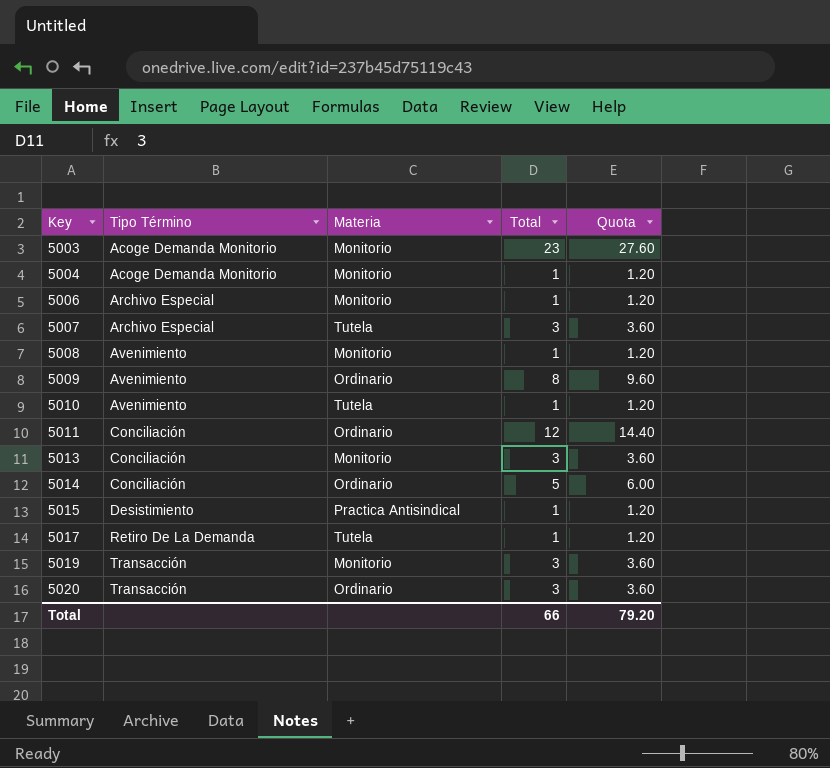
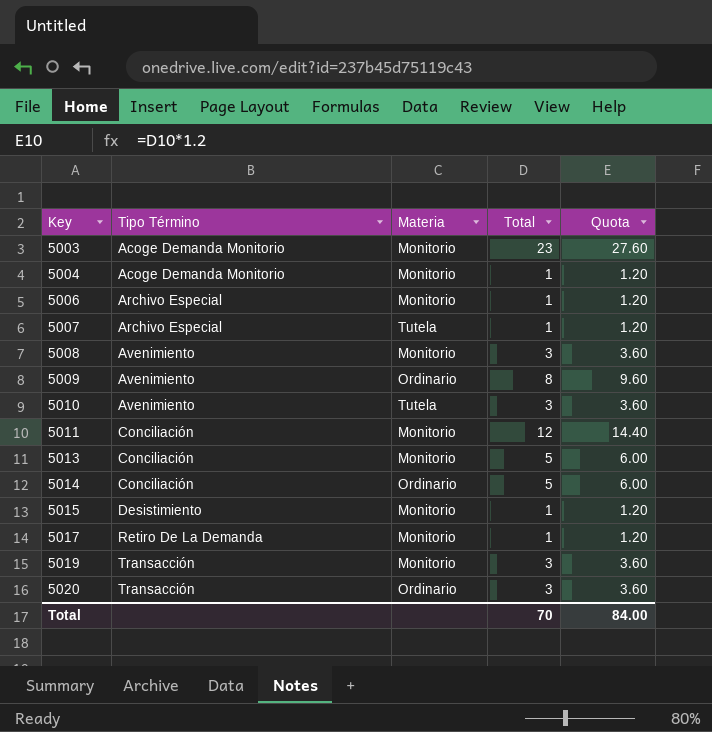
5007 | Total: 3 -> 1
5007 | Quota: 3.60 -> 1.20
5008 | Total: 1 -> 3
5008 | Quota: 1.20 -> 3.60
5010 | Total: 1 -> 3
5010 | Quota: 1.20 -> 3.60
5011 | Materia: Ordinario -> Monitorio
5013 | Total: 3 -> 5
5013 | Quota: 3.60 -> 6.00
5015 | Materia: Practica Antisindical -> Monitorio
5017 | Materia: Tutela -> Monitorio
Total | Total: 66 -> 70
Total | Quota: 79.20 -> 84.00

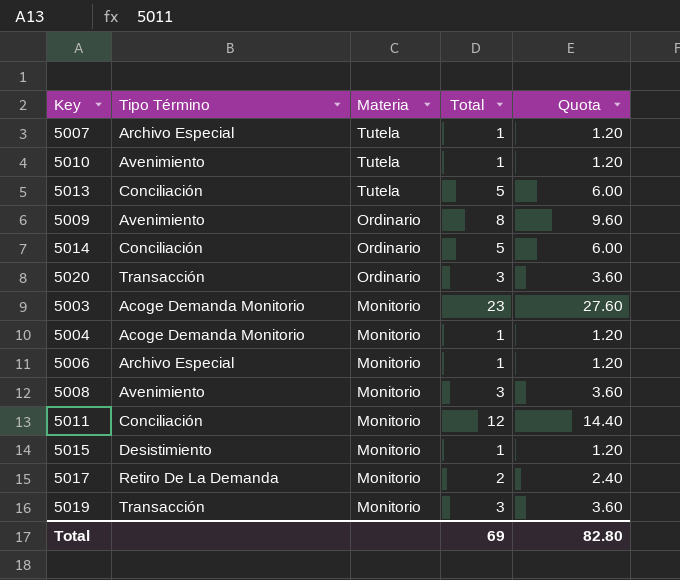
row order: Key ascending -> Materia descending
5010 | Total: 3 -> 1
5010 | Quota: 3.60 -> 1.20
5013 | Materia: Monitorio -> Tutela
5017 | Total: 1 -> 2
5017 | Quota: 1.20 -> 2.40
Total | Total: 70 -> 69
Total | Quota: 84.00 -> 82.80

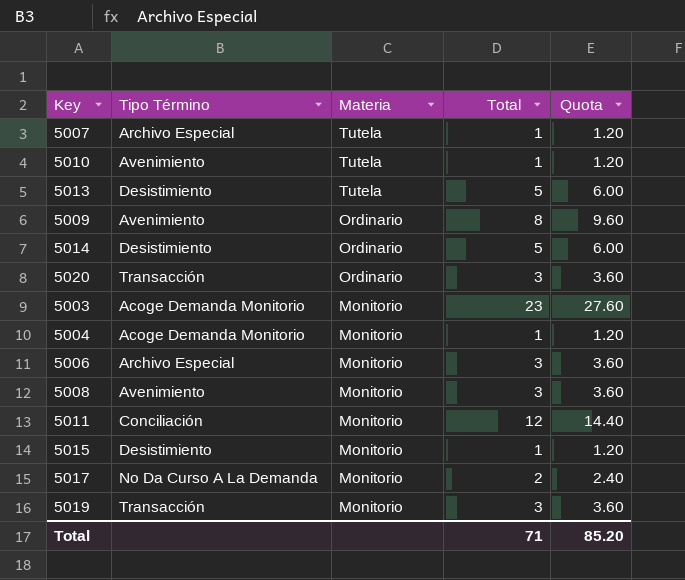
5013 | Tipo Término: Conciliación -> Desistimiento
5014 | Tipo Término: Conciliación -> Desistimiento
5006 | Total: 1 -> 3
5006 | Quota: 1.20 -> 3.60
5017 | Tipo Término: Retiro De La Demanda -> No Da Curso A La Demanda
Total | Total: 69 -> 71
Total | Quota: 82.80 -> 85.20

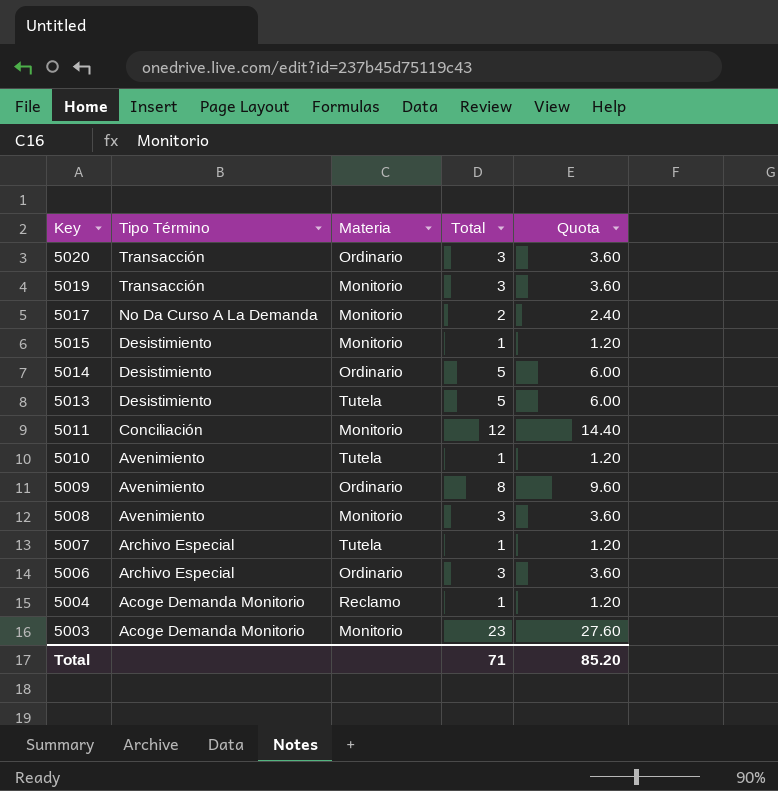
row order: Materia descending -> Key descending
5006 | Materia: Monitorio -> Ordinario
5004 | Materia: Monitorio -> Reclamo

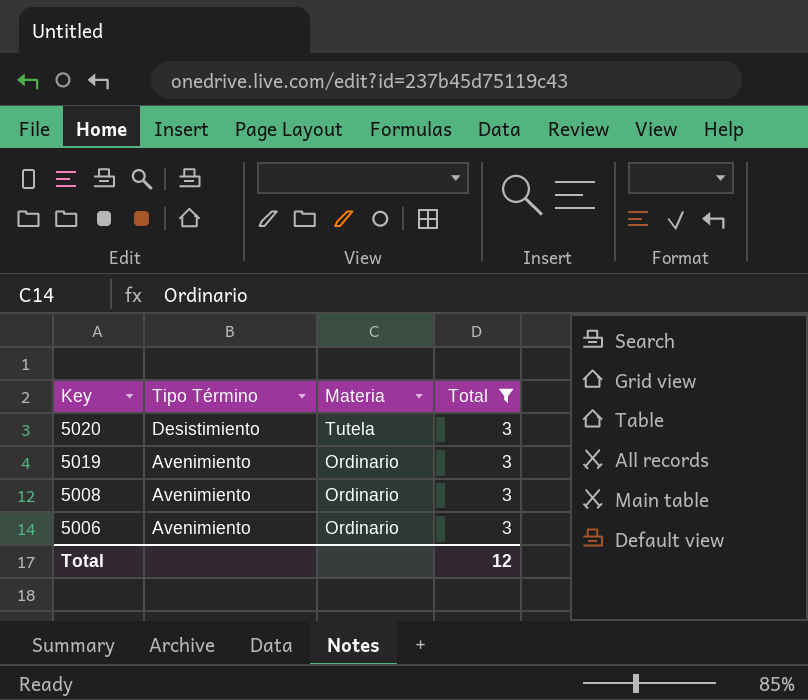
filter: none -> Total = 3
column Quota | formula: [Total] * 1.2 -> none
5020 | Tipo Término: Transacción -> Desistimiento
5020 | Materia: Ordinario -> Tutela
5019 | Tipo Término: Transacción -> Avenimiento
5019 | Materia: Monitorio -> Ordinario
5008 | Materia: Monitorio -> Ordinario
5006 | Tipo Término: Archivo Especial -> Avenimiento
Total | Total: 71 -> 12

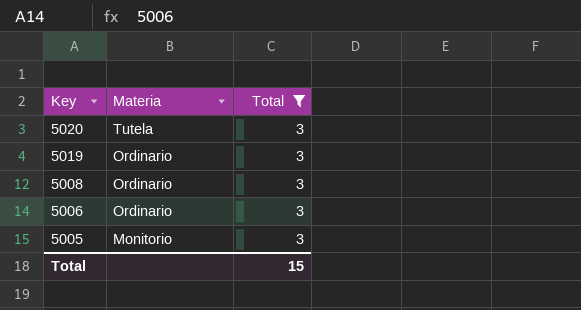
column Tipo Término | position: 2 -> none
row 5005: none -> Monitorio | 3
Total | Total: 12 -> 15

